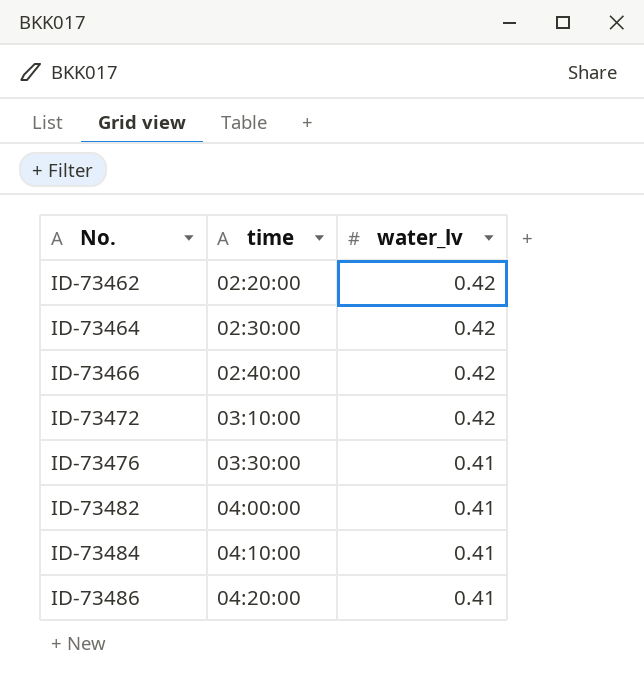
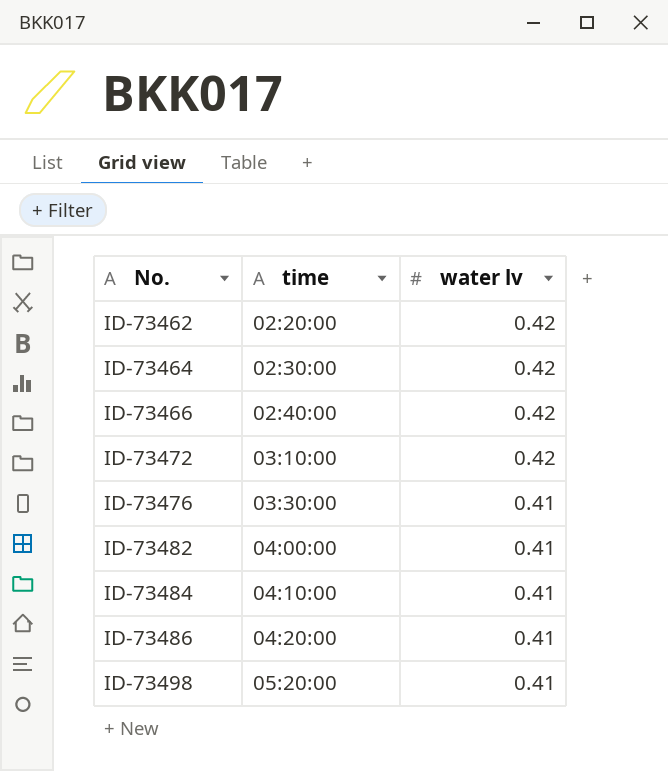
column name: water_lv -> water lv
row ID-73498: none -> 05:20:00 | 0.41

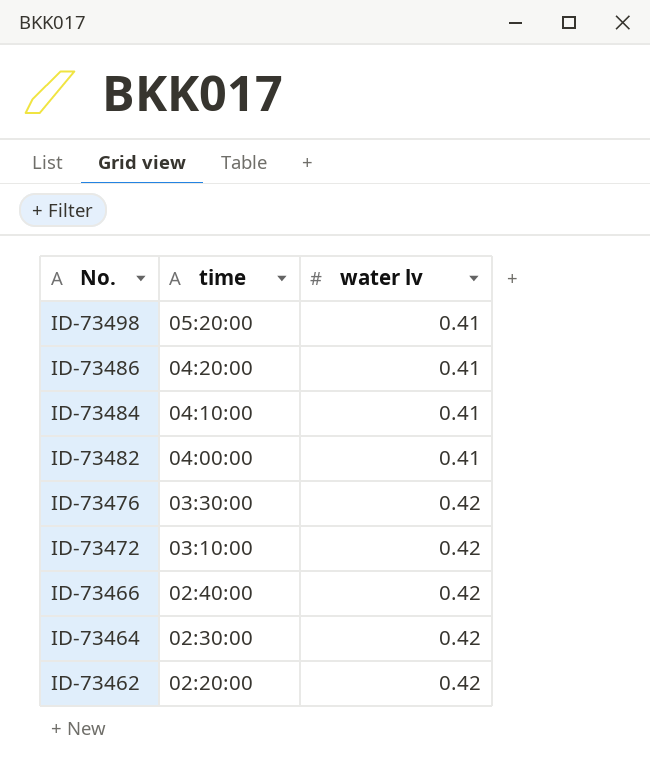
row order: No. ascending -> No. descending
ID-73476 | water lv: 0.41 -> 0.42

